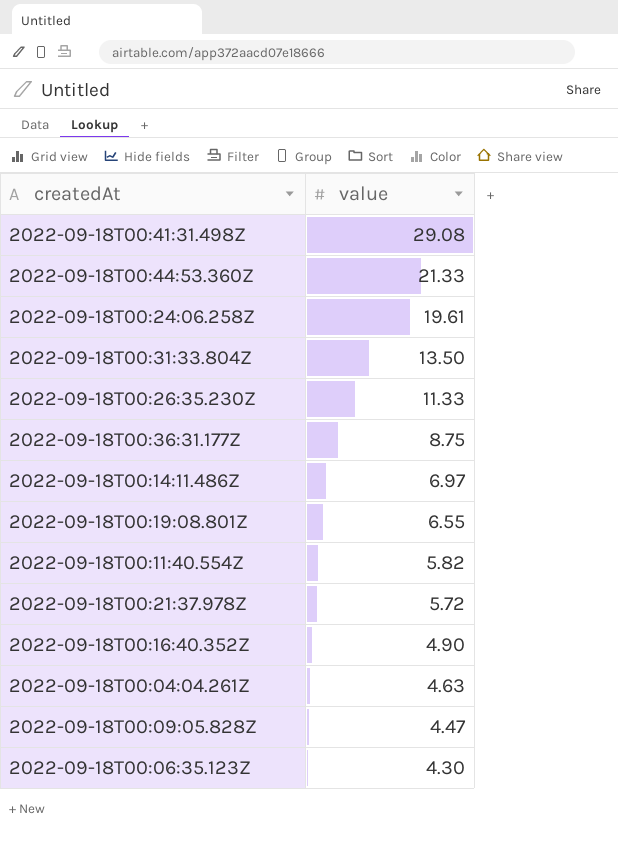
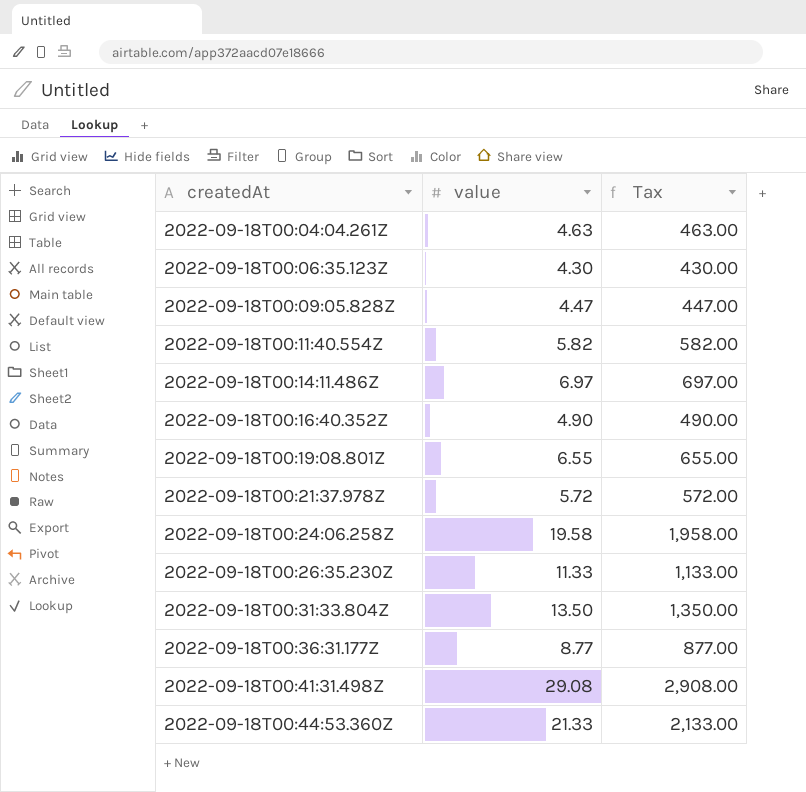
row order: value descending -> createdAt ascending
column Tax | formula: none -> [value] * 100
2022-09-18T00:24:06.258Z | value: 19.61 -> 19.58
2022-09-18T00:36:31.177Z | value: 8.75 -> 8.77

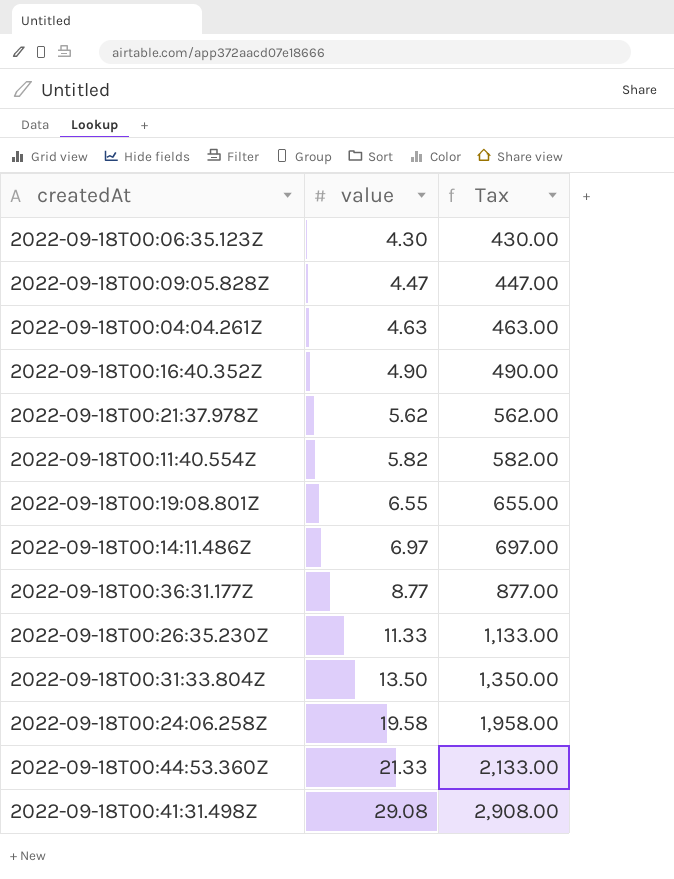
row order: createdAt ascending -> value ascending
2022-09-18T00:21:37.978Z | value: 5.72 -> 5.62
2022-09-18T00:21:37.978Z | Tax: 572.00 -> 562.00

